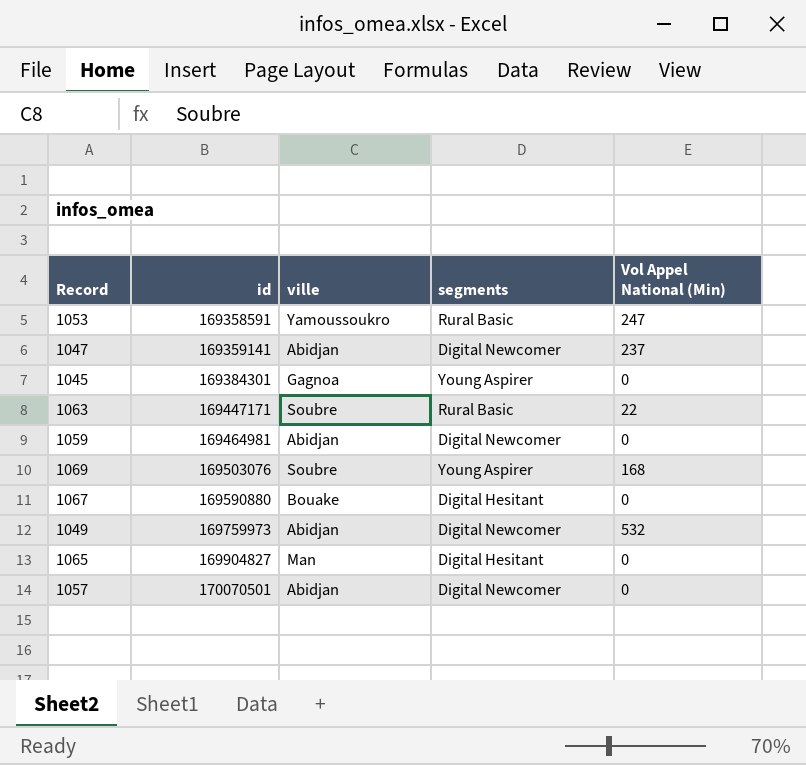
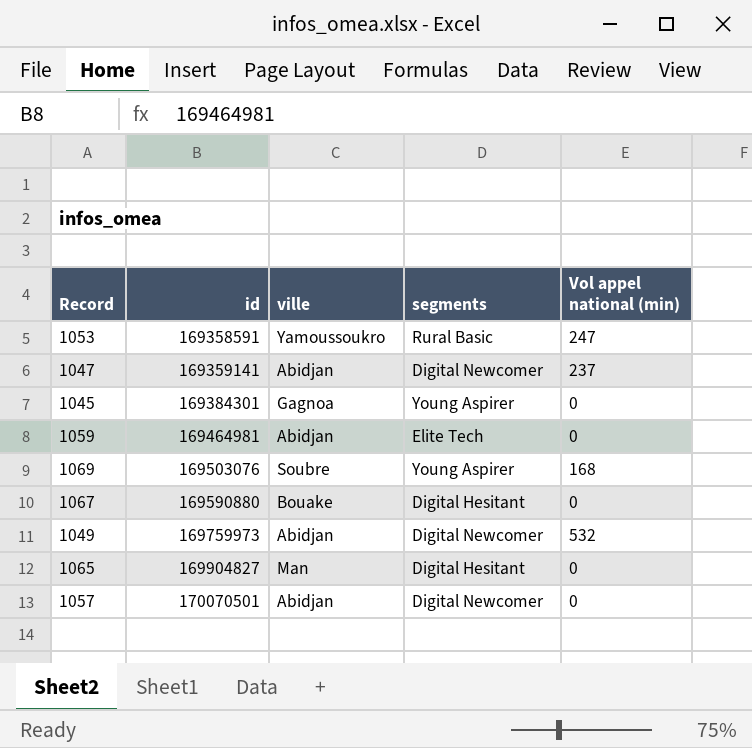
column name: Vol Appel National (Min) -> Vol appel national (min)
row 1063: 169447171 | Soubre | Rural Basic | 22 -> none
1059 | segments: Digital Newcomer -> Elite Tech

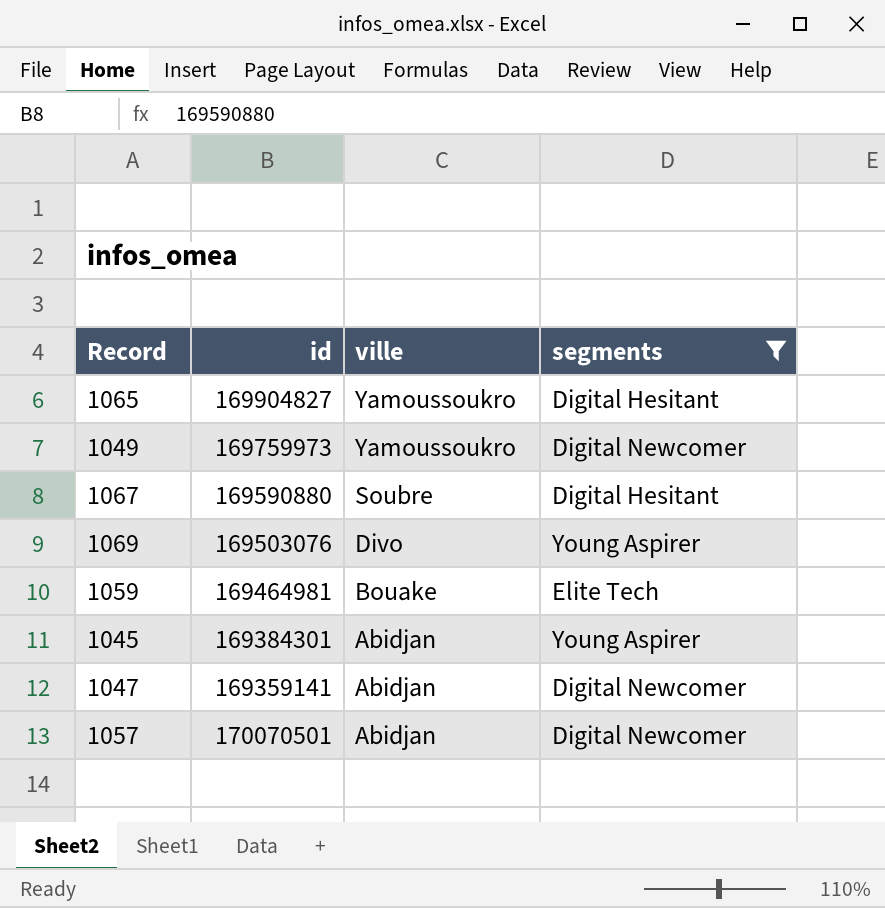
filter: none -> segments != Rural Basic
row order: id ascending -> ville descending
column Vol appel national (min) | position: 5 -> none
1065 | ville: Man -> Yamoussoukro
1049 | ville: Abidjan -> Yamoussoukro
1067 | ville: Bouake -> Soubre
1069 | ville: Soubre -> Divo
1059 | ville: Abidjan -> Bouake
1045 | ville: Gagnoa -> Abidjan

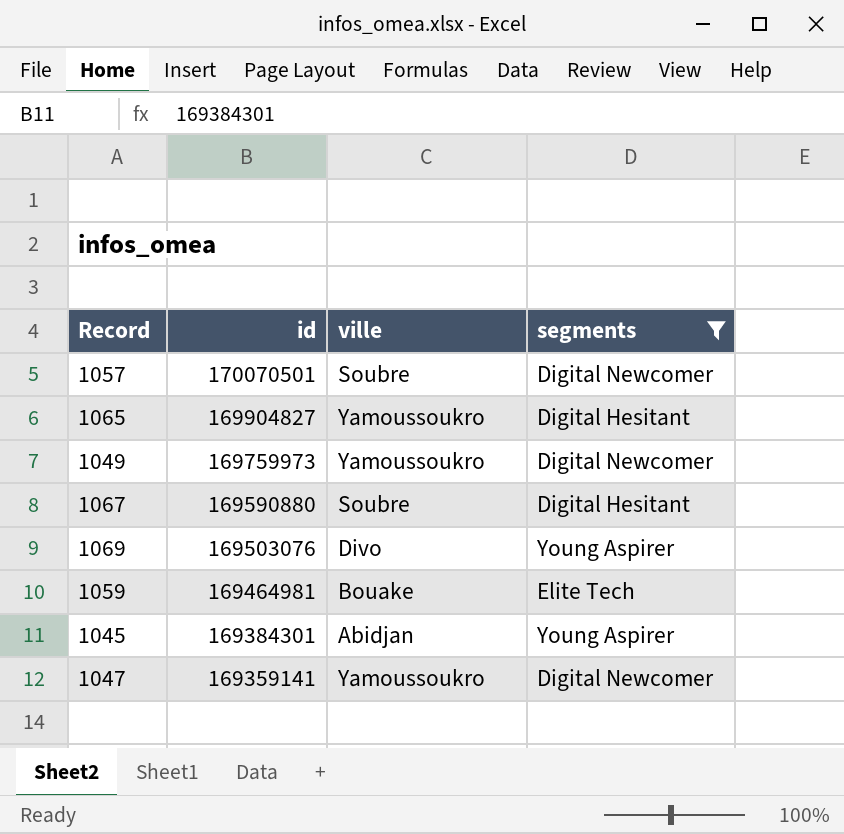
row order: ville descending -> id descending
1057 | ville: Abidjan -> Soubre
1047 | ville: Abidjan -> Yamoussoukro

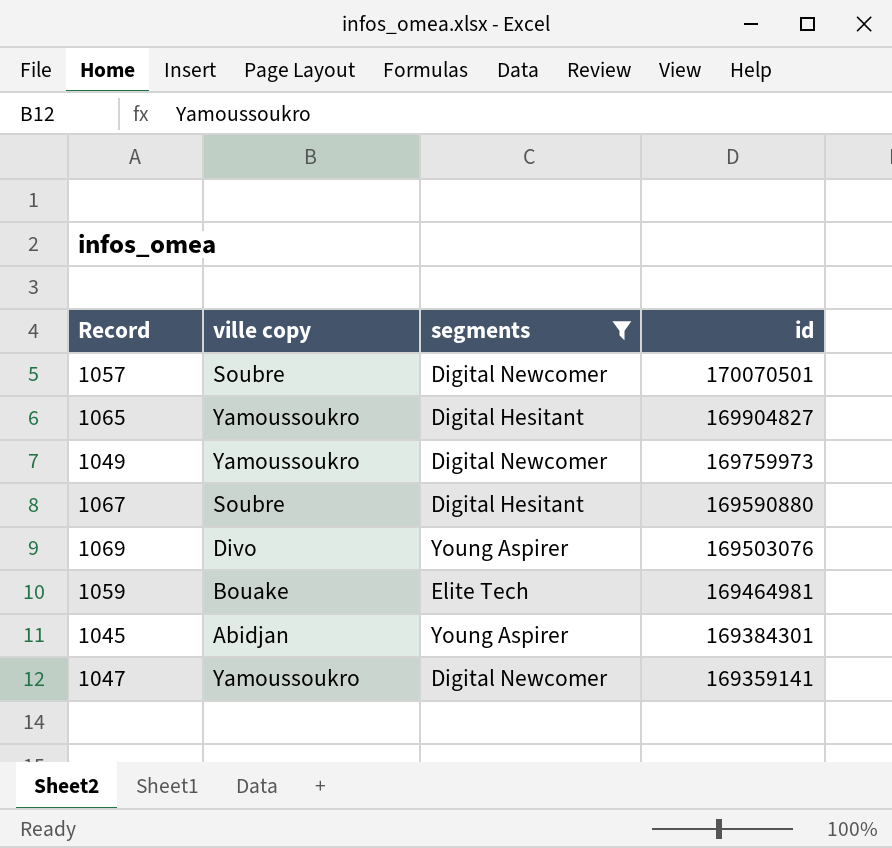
column name: ville -> ville copy
column id | position: 2 -> 4

